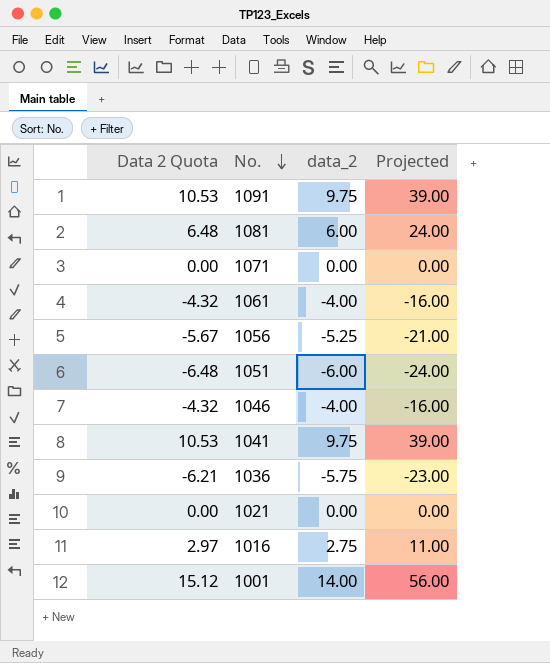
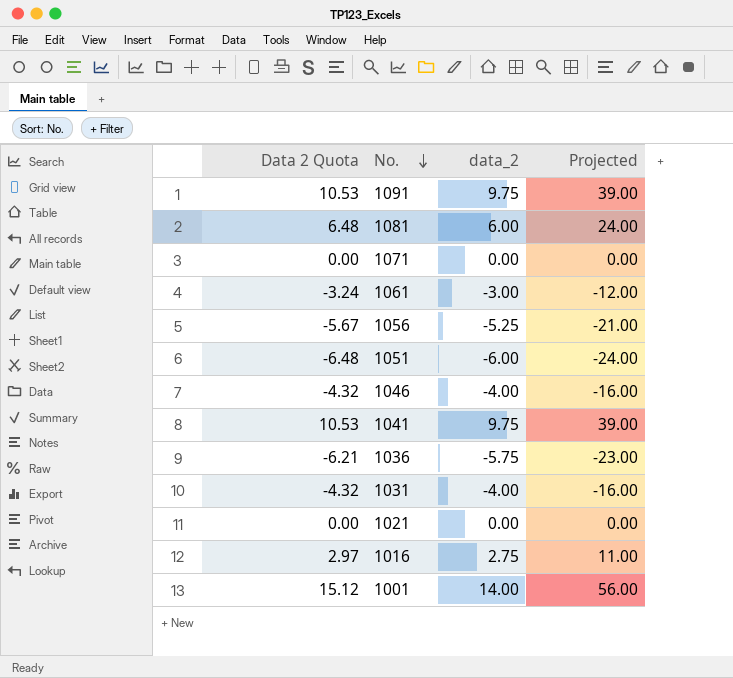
1061 | Data 2 Quota: -4.32 -> -3.24
1061 | data_2: -4.00 -> -3.00
1061 | Projected: -16.00 -> -12.00
row 1031: none -> -4.32 | -4.00 | -16.00

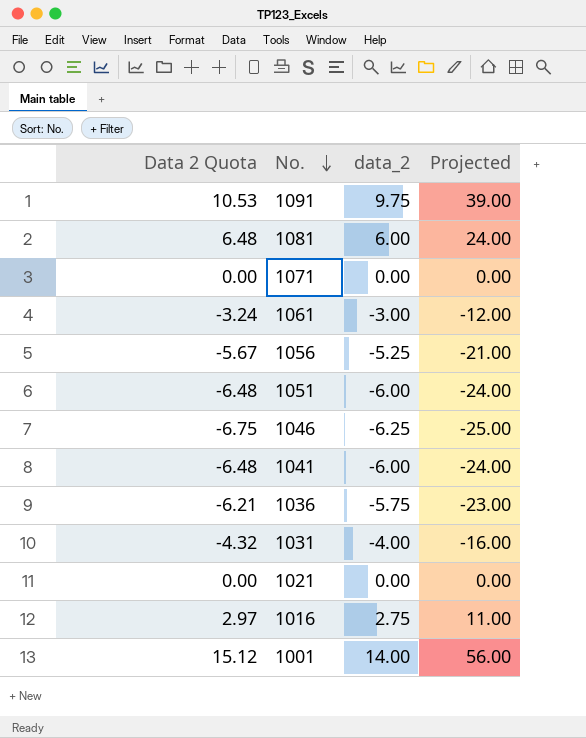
1046 | Data 2 Quota: -4.32 -> -6.75
1046 | data_2: -4.00 -> -6.25
1046 | Projected: -16.00 -> -25.00
1041 | Data 2 Quota: 10.53 -> -6.48
1041 | data_2: 9.75 -> -6.00
1041 | Projected: 39.00 -> -24.00

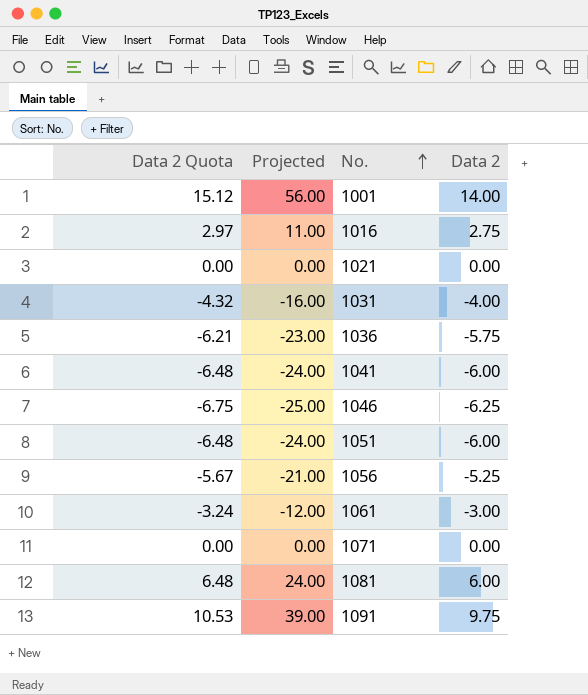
row order: No. descending -> No. ascending
column Projected | position: 4 -> 2
column name: data_2 -> Data 2

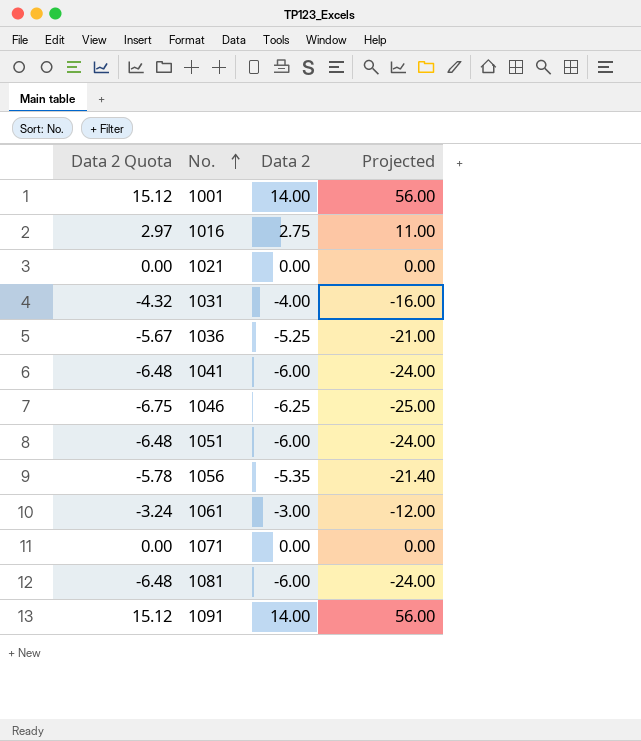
column Projected | position: 2 -> 4
1036 | Data 2 Quota: -6.21 -> -5.67
1036 | Data 2: -5.75 -> -5.25
1036 | Projected: -23.00 -> -21.00
1056 | Data 2 Quota: -5.67 -> -5.78
1056 | Data 2: -5.25 -> -5.35
1056 | Projected: -21.00 -> -21.40
1081 | Data 2 Quota: 6.48 -> -6.48
1081 | Data 2: 6.00 -> -6.00
1081 | Projected: 24.00 -> -24.00
1091 | Data 2 Quota: 10.53 -> 15.12
1091 | Data 2: 9.75 -> 14.00
1091 | Projected: 39.00 -> 56.00

